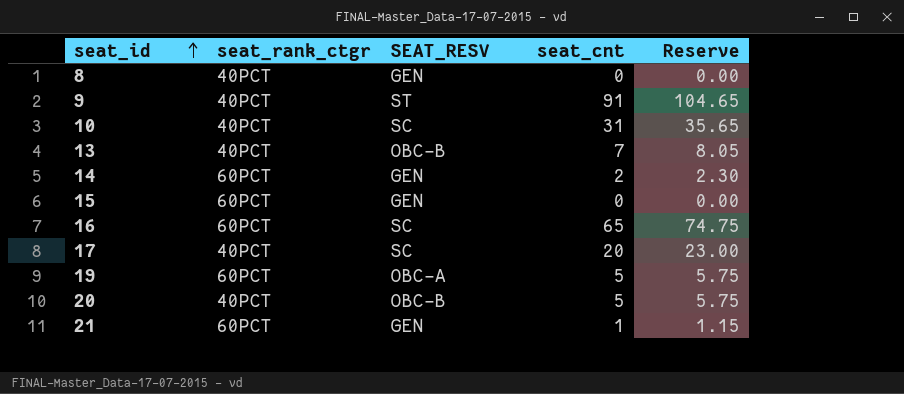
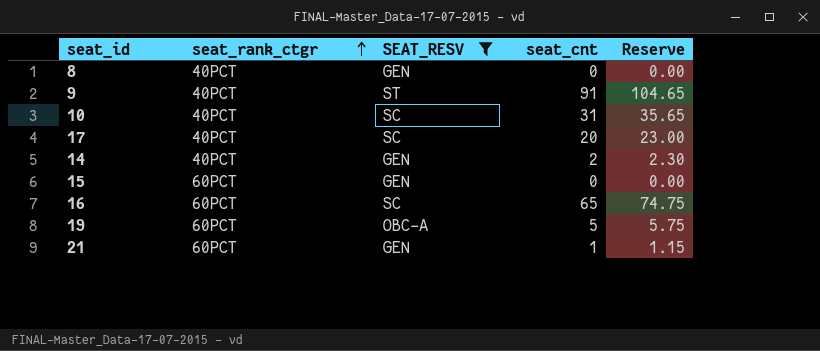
filter: none -> SEAT_RESV != OBC-B
row order: seat_id ascending -> seat_rank_ctgr ascending
14 | seat_rank_ctgr: 60PCT -> 40PCT

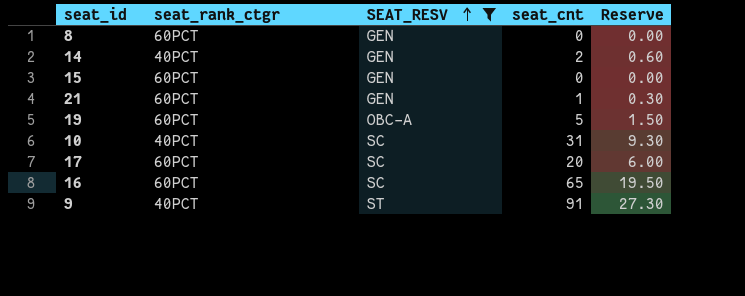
row order: seat_rank_ctgr ascending -> SEAT_RESV ascending
column Reserve | formula: [seat_cnt] * 1.15 -> [seat_cnt] * 0.3
8 | seat_rank_ctgr: 40PCT -> 60PCT
17 | seat_rank_ctgr: 40PCT -> 60PCT

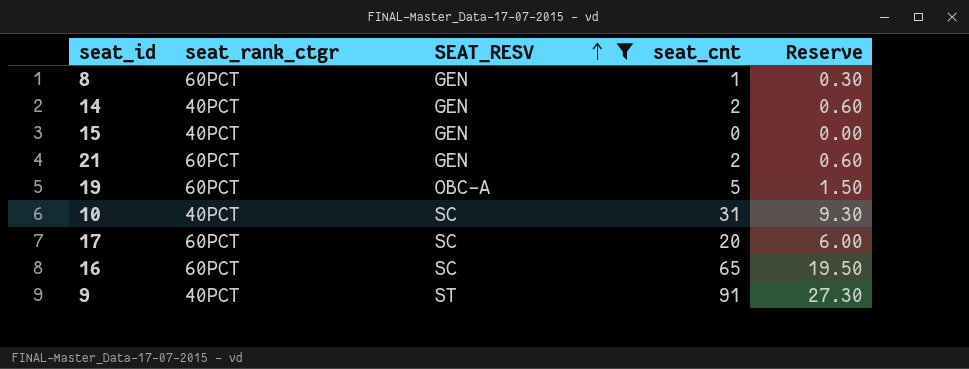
8 | seat_cnt: 0 -> 1
8 | Reserve: 0.00 -> 0.30
15 | seat_rank_ctgr: 60PCT -> 40PCT
21 | seat_cnt: 1 -> 2
21 | Reserve: 0.30 -> 0.60

